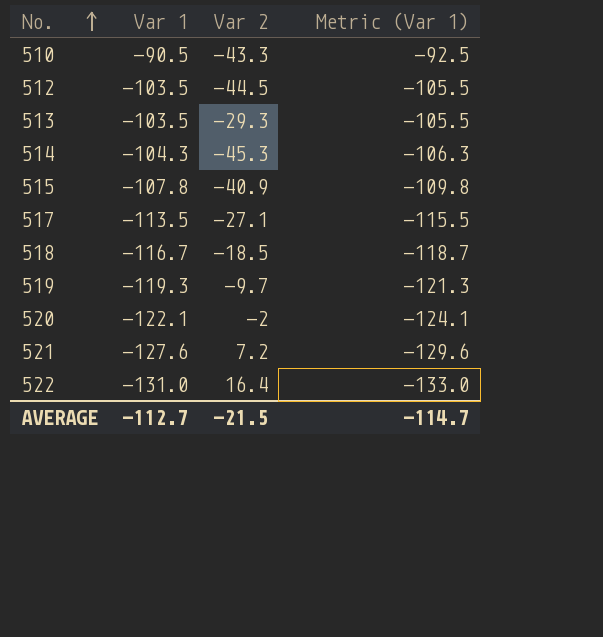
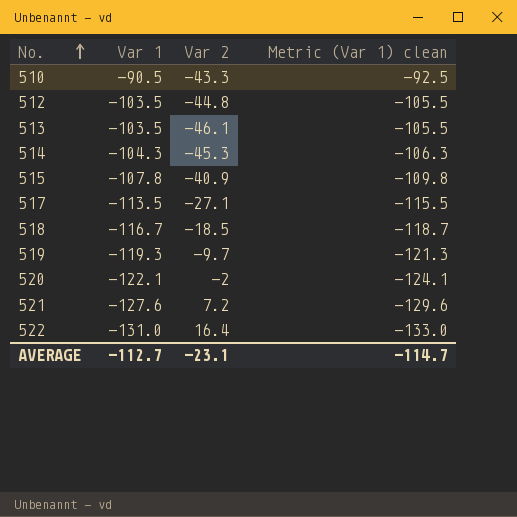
column name: Metric (Var 1) -> Metric (Var 1) clean
512 | Var 2: -44.5 -> -44.8
513 | Var 2: -29.3 -> -46.1
AVERAGE | Var 2: -21.5 -> -23.1

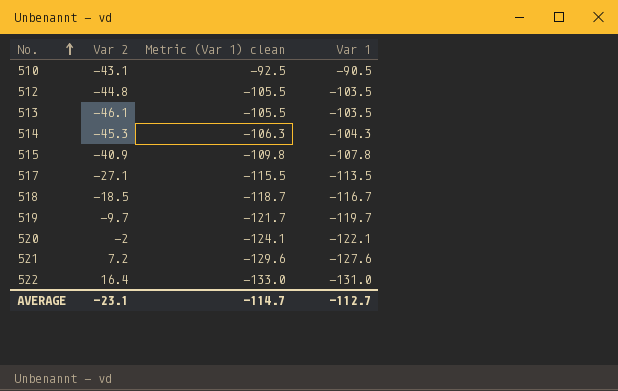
column Var 1 | position: 2 -> 4
510 | Var 2: -43.3 -> -43.1
519 | Metric (Var 1) clean: -121.3 -> -121.7
519 | Var 1: -119.3 -> -119.7

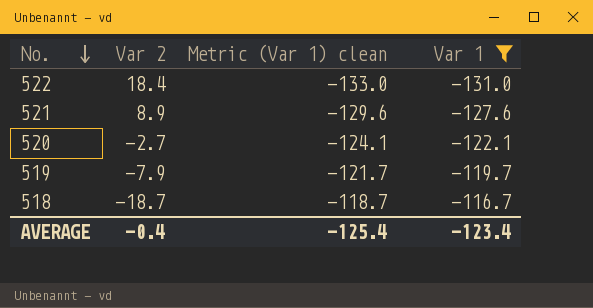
filter: none -> Var 1 <= -116.7
row order: No. ascending -> No. descending
522 | Var 2: 16.4 -> 18.4
521 | Var 2: 7.2 -> 8.9
520 | Var 2: -2 -> -2.7
519 | Var 2: -9.7 -> -7.9
518 | Var 2: -18.5 -> -18.7
AVERAGE | Var 2: -23.1 -> -0.4
AVERAGE | Metric (Var 1) clean: -114.7 -> -125.4
AVERAGE | Var 1: -112.7 -> -123.4

